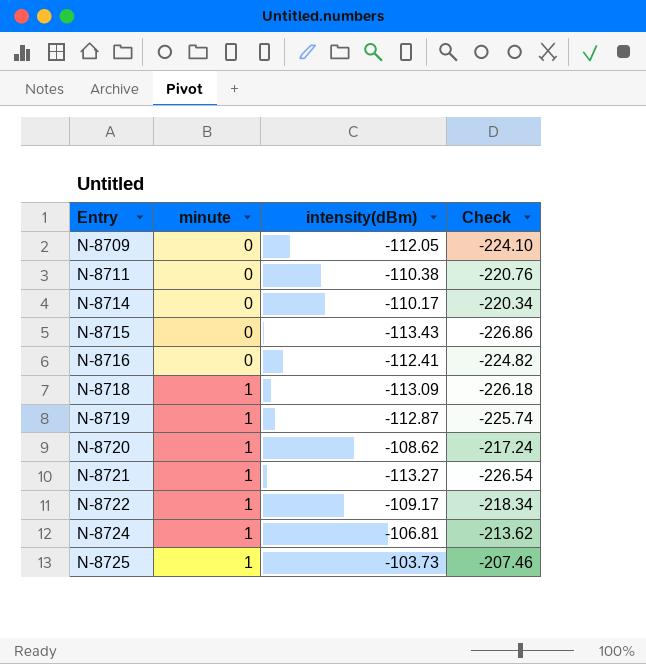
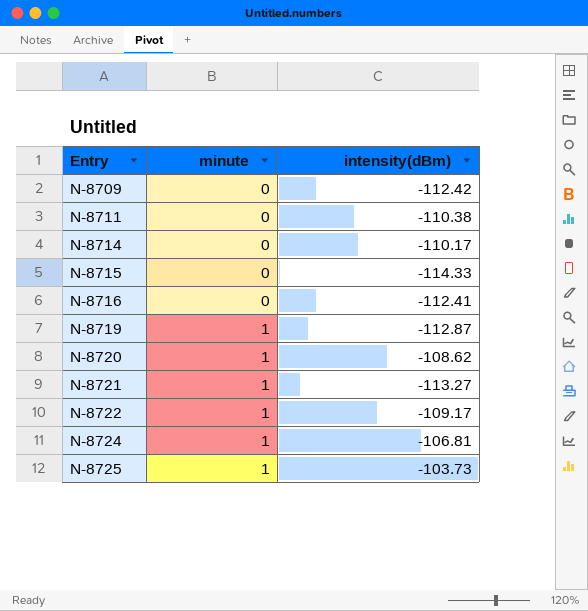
column Check | formula: [intensity(dBm)] * 2 -> none
row N-8718: 1 | -113.09 | -226.18 -> none
N-8709 | intensity(dBm): -112.05 -> -112.42
N-8715 | intensity(dBm): -113.43 -> -114.33

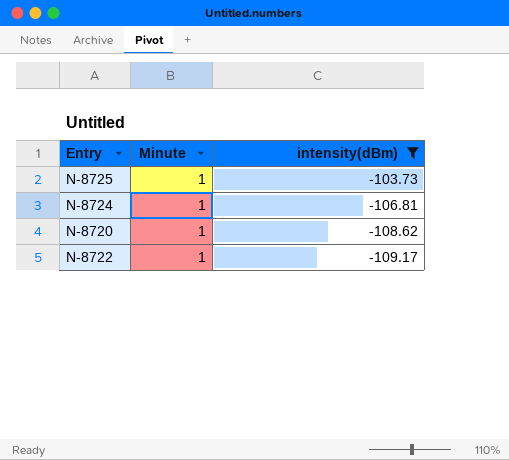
filter: none -> intensity(dBm) >= -109.17
row order: Entry ascending -> intensity(dBm) descending
column name: minute -> Minute

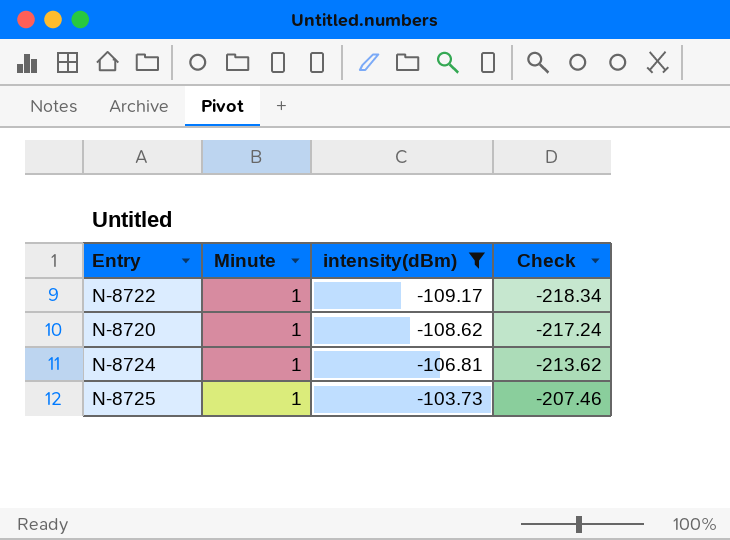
row order: intensity(dBm) descending -> intensity(dBm) ascending
column Check | formula: none -> [intensity(dBm)] * 2

